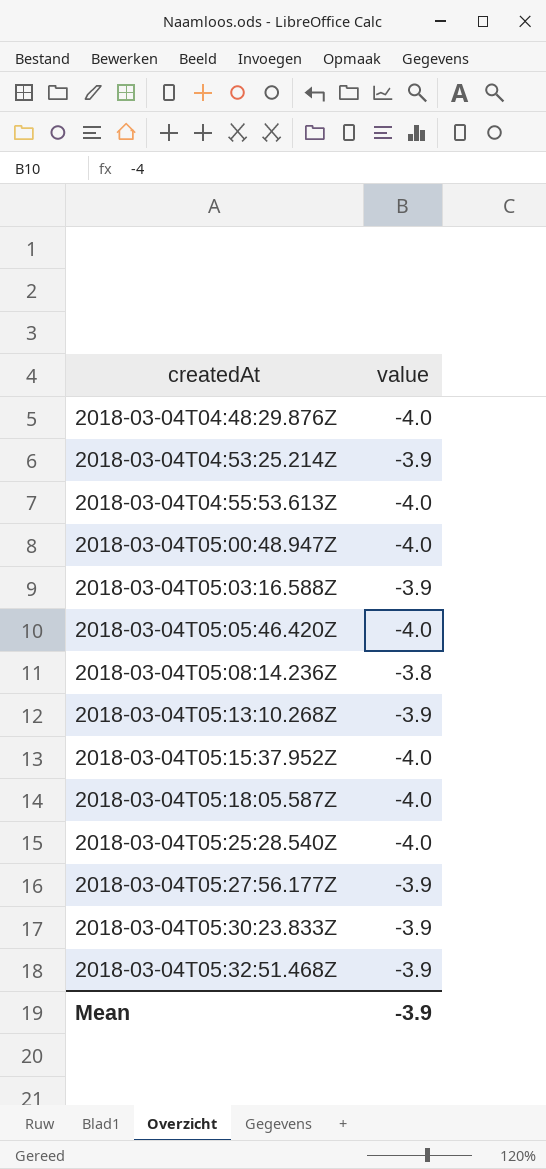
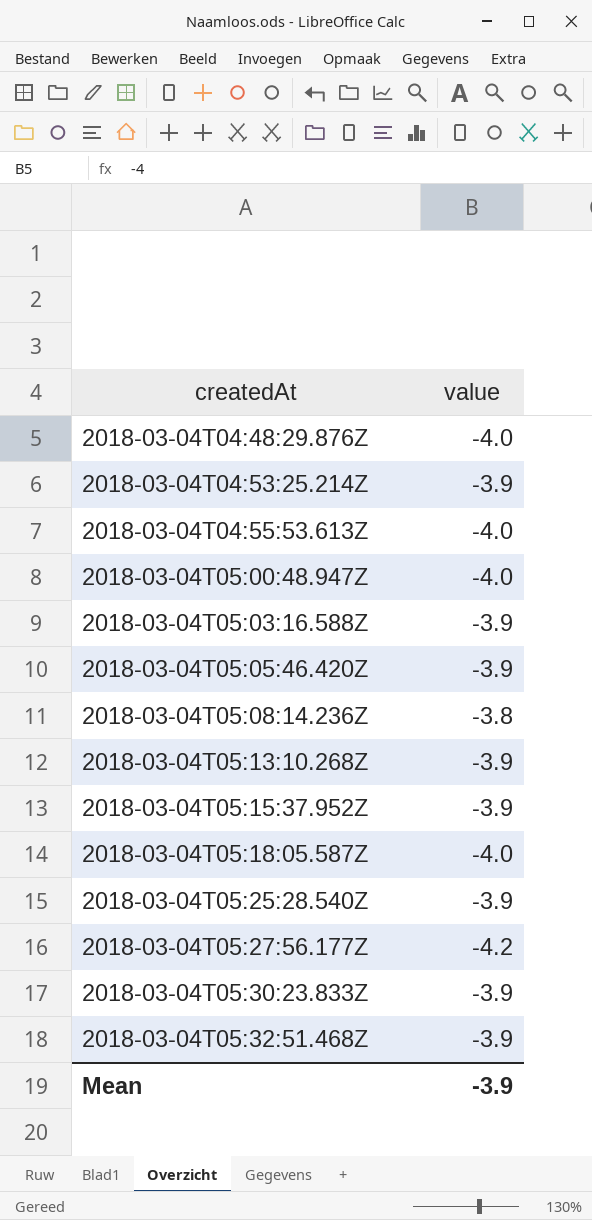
2018-03-04T05:05:46.420Z | value: -4.0 -> -3.9
2018-03-04T05:15:37.952Z | value: -4.0 -> -3.9
2018-03-04T05:25:28.540Z | value: -4.0 -> -3.9
2018-03-04T05:27:56.177Z | value: -3.9 -> -4.2

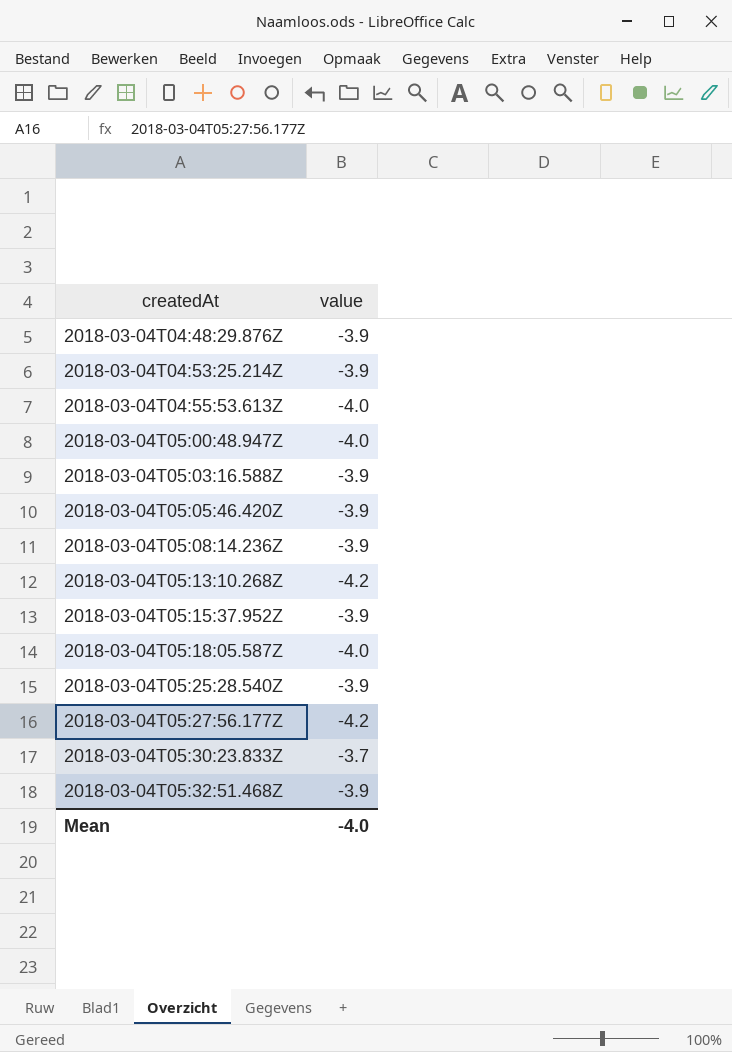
2018-03-04T04:48:29.876Z | value: -4.0 -> -3.9
2018-03-04T05:08:14.236Z | value: -3.8 -> -3.9
2018-03-04T05:13:10.268Z | value: -3.9 -> -4.2
2018-03-04T05:30:23.833Z | value: -3.9 -> -3.7
Mean | value: -3.9 -> -4.0

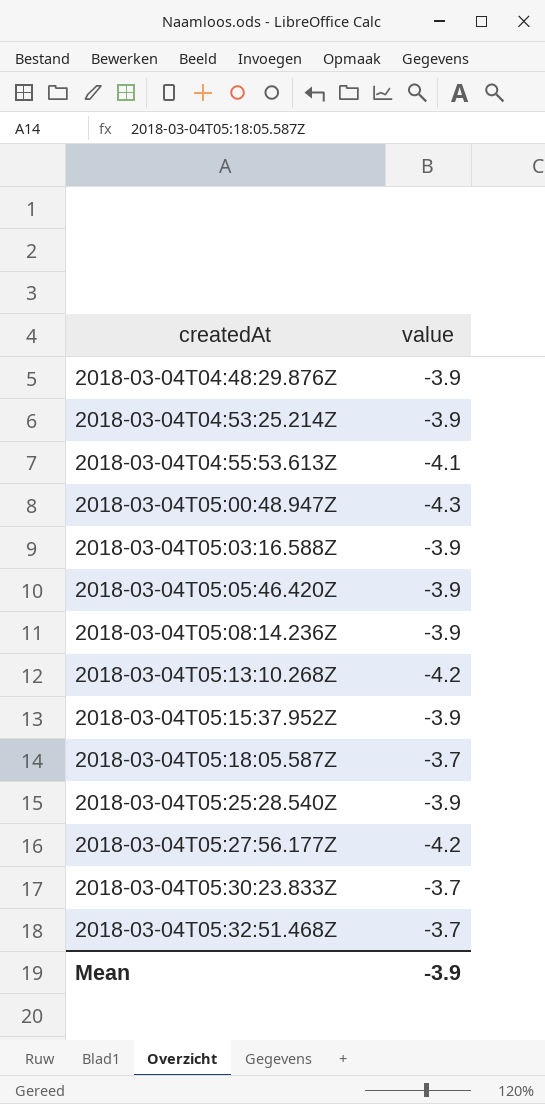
2018-03-04T04:55:53.613Z | value: -4.0 -> -4.1
2018-03-04T05:00:48.947Z | value: -4.0 -> -4.3
2018-03-04T05:18:05.587Z | value: -4.0 -> -3.7
2018-03-04T05:32:51.468Z | value: -3.9 -> -3.7
Mean | value: -4.0 -> -3.9

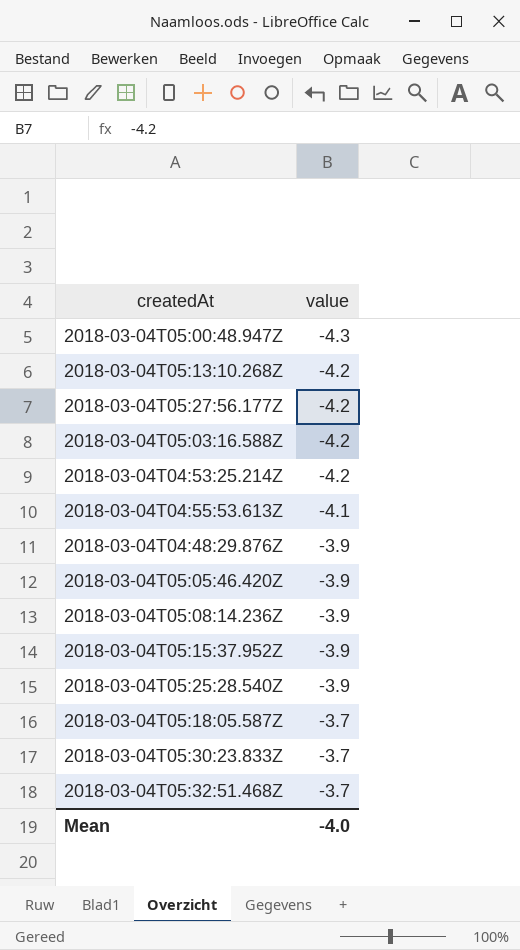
row order: createdAt ascending -> value ascending
2018-03-04T05:03:16.588Z | value: -3.9 -> -4.2
2018-03-04T04:53:25.214Z | value: -3.9 -> -4.2
Mean | value: -3.9 -> -4.0

